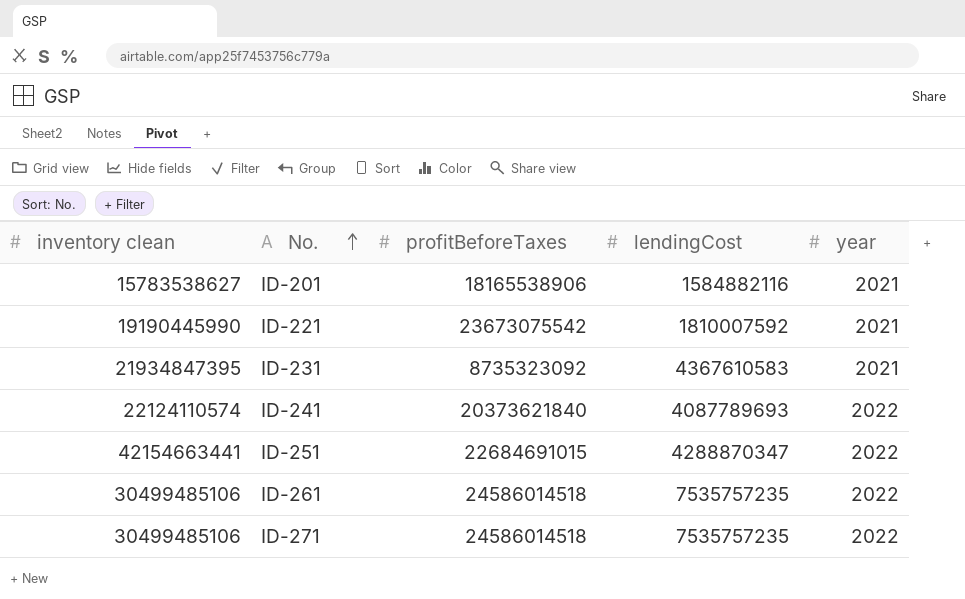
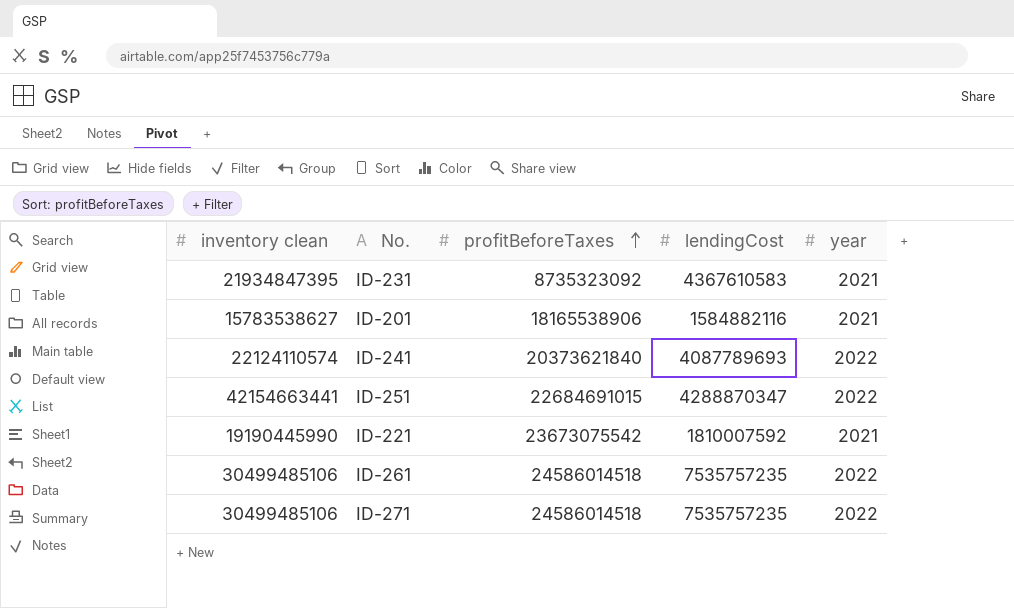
row order: No. ascending -> profitBeforeTaxes ascending

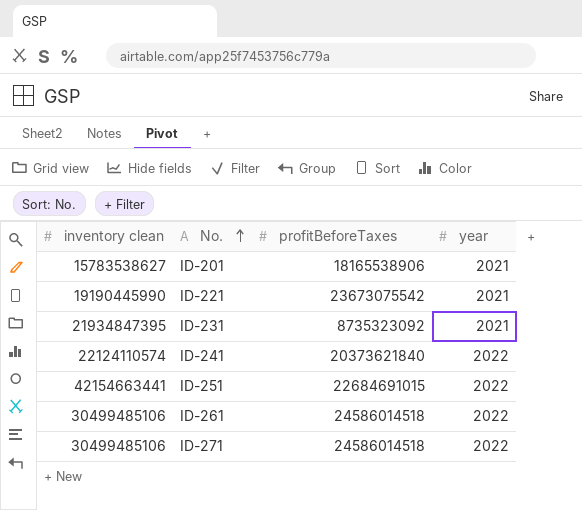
row order: profitBeforeTaxes ascending -> No. ascending
column lendingCost | position: 4 -> none

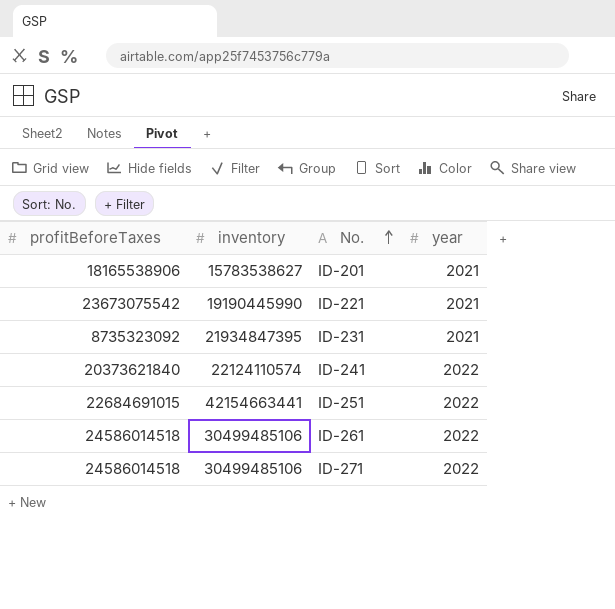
column profitBeforeTaxes | position: 3 -> 1
column name: inventory clean -> inventory

